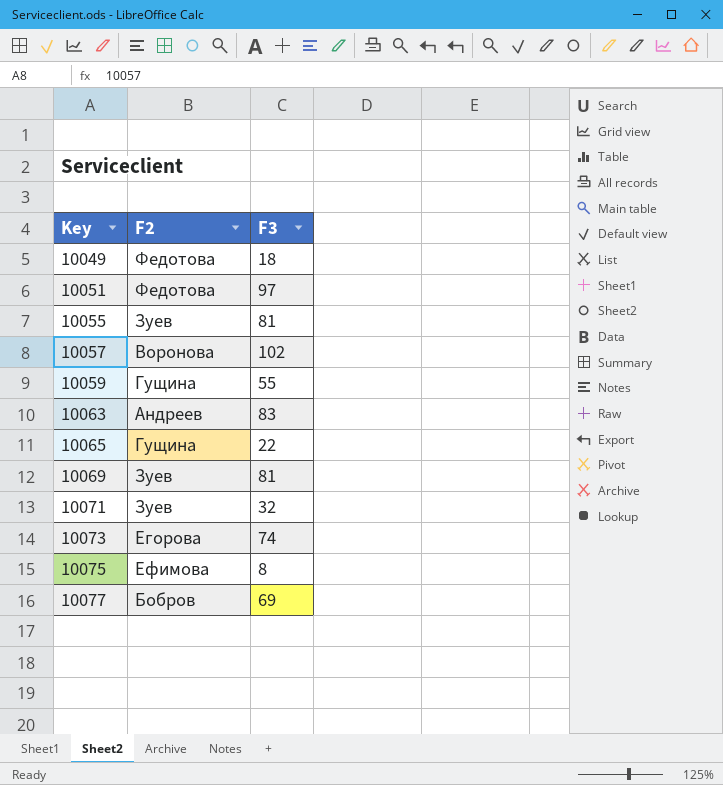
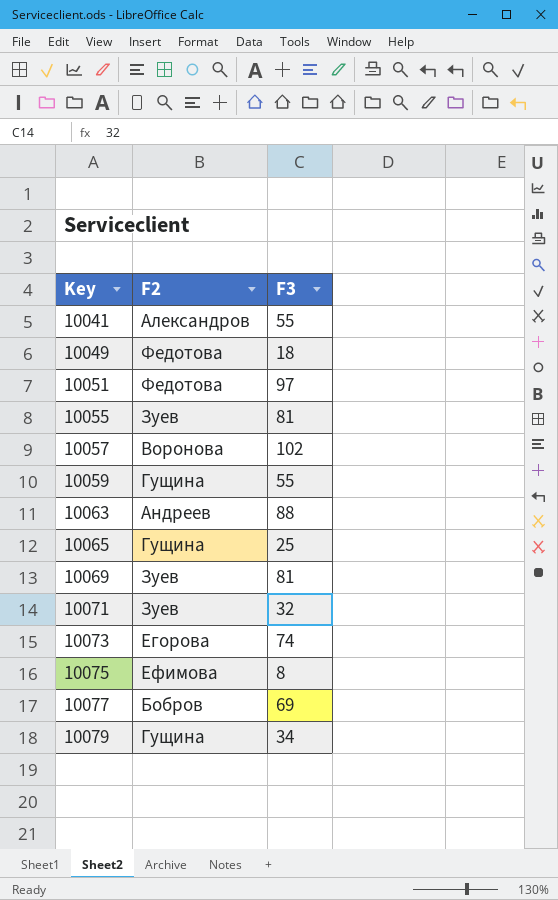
row 10041: none -> Александров | 55
10063 | F3: 83 -> 88
10065 | F3: 22 -> 25
row 10079: none -> Гущина | 34

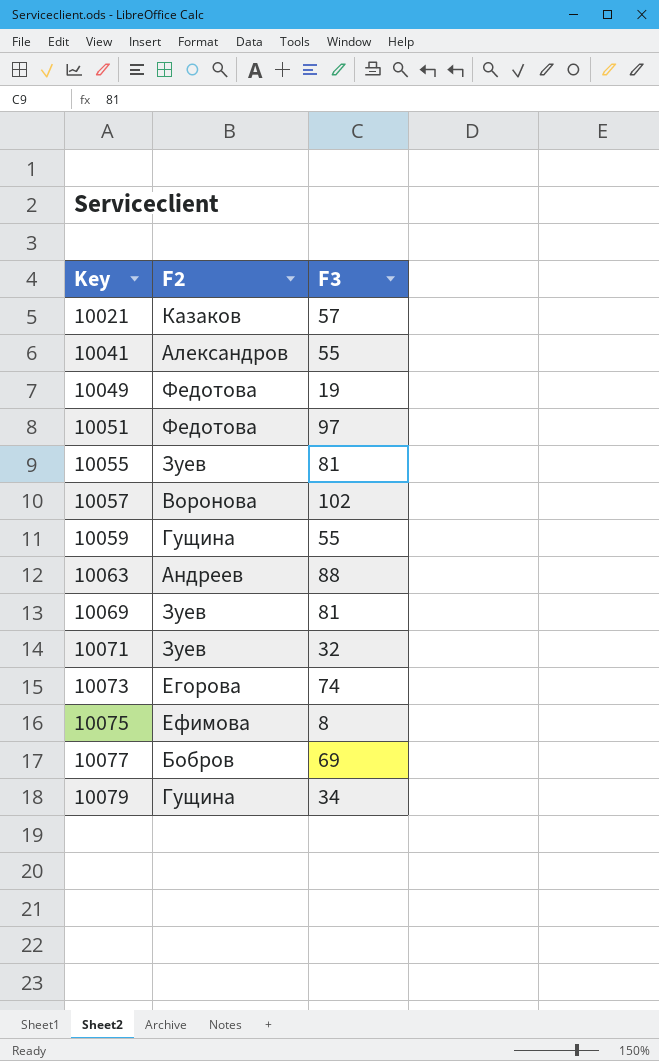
row 10065: Гущина | 25 -> none
row 10021: none -> Казаков | 57
10049 | F3: 18 -> 19

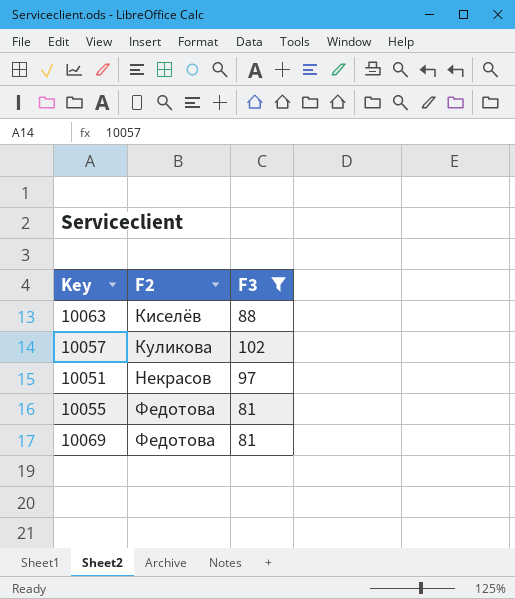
filter: none -> F3 >= 81
row order: Key ascending -> F2 ascending
10063 | F2: Андреев -> Киселёв
10057 | F2: Воронова -> Куликова
10051 | F2: Федотова -> Некрасов
10055 | F2: Зуев -> Федотова
10069 | F2: Зуев -> Федотова

